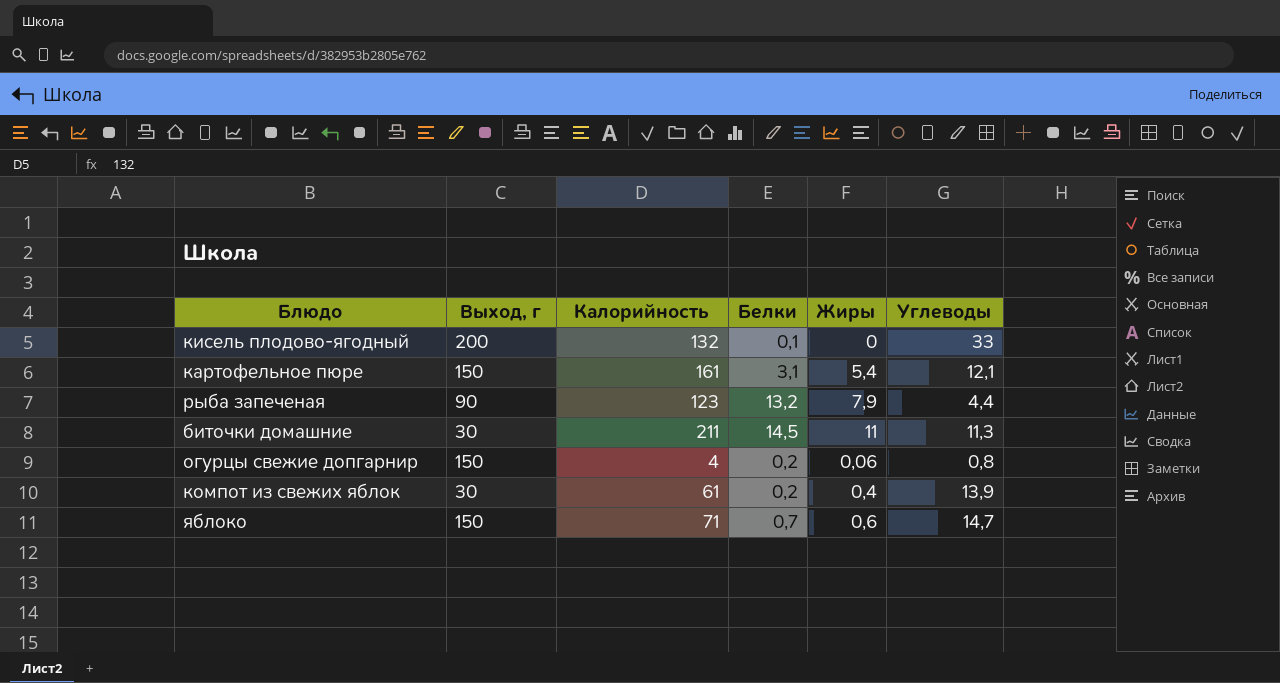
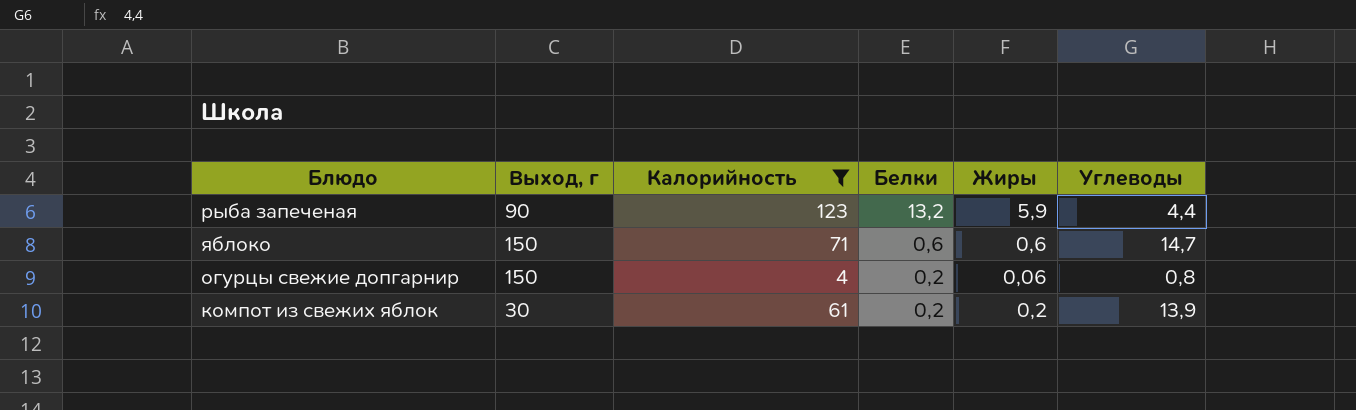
filter: none -> Калорийность <= 123
row order: none -> Белки descending
рыба запеченая | Жиры: 7,9 -> 5,9
яблоко | Белки: 0,7 -> 0,6
компот из свежих яблок | Жиры: 0,4 -> 0,2

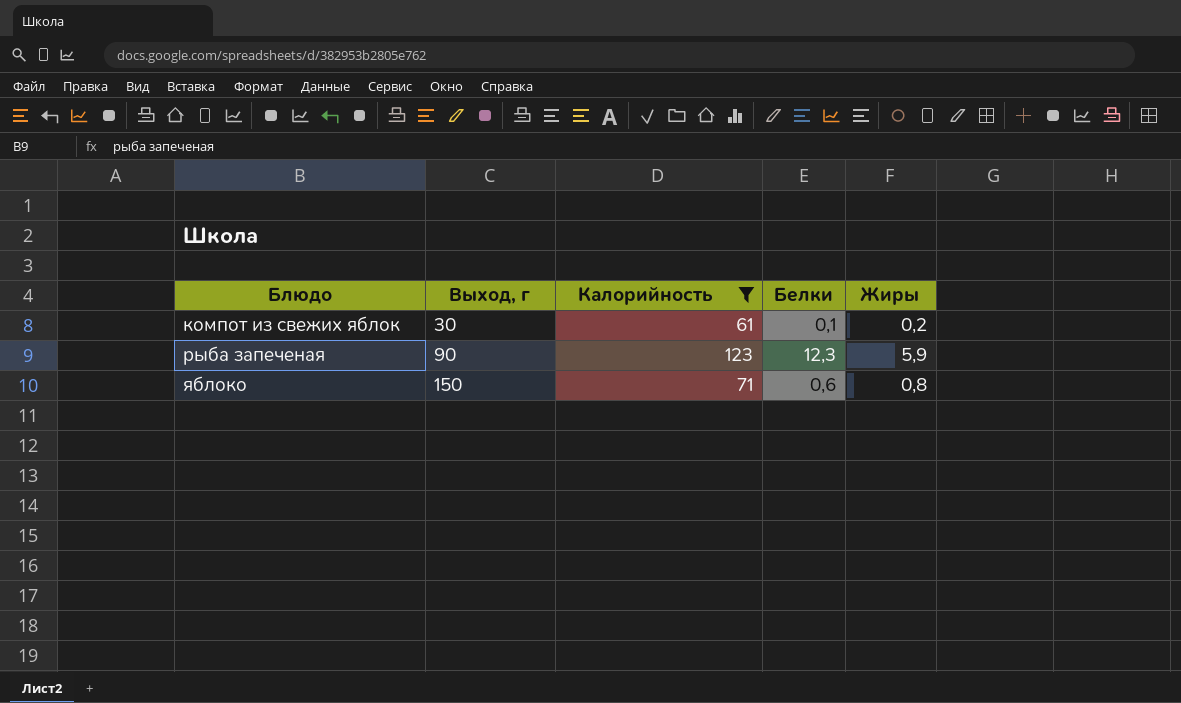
row order: Белки descending -> Блюдо ascending
column Углеводы | position: 6 -> none
row огурцы свежие допгарнир: 150 | 4 | 0,2 | 0,06 | 0,8 -> none
компот из свежих яблок | Белки: 0,2 -> 0,1
рыба запеченая | Белки: 13,2 -> 12,3
яблоко | Жиры: 0,6 -> 0,8

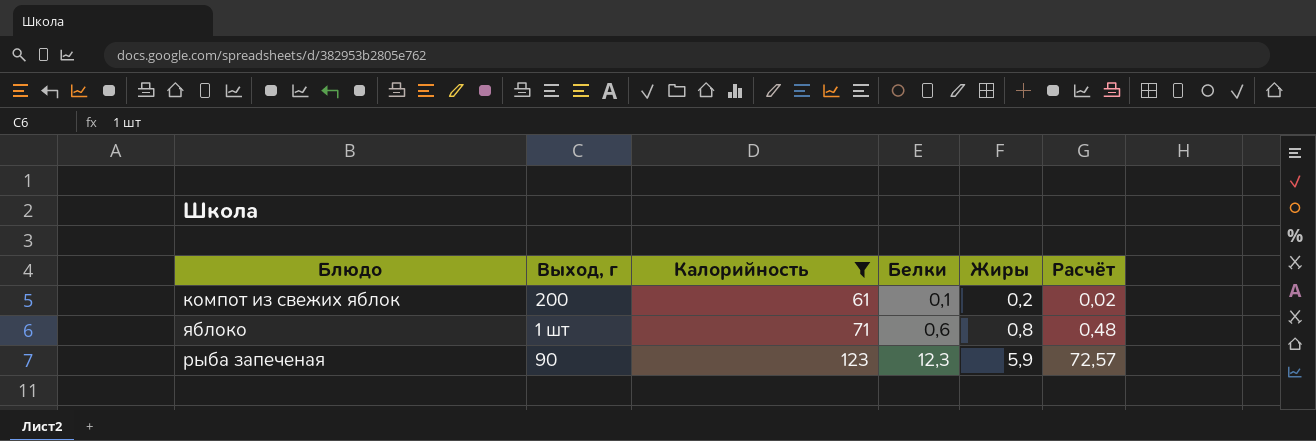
row order: Блюдо ascending -> Калорийность ascending
column Расчёт | formula: none -> [Белки] * [Жиры]
компот из свежих яблок | Выход, г: 30 -> 200
яблоко | Выход, г: 150 -> 1 шт

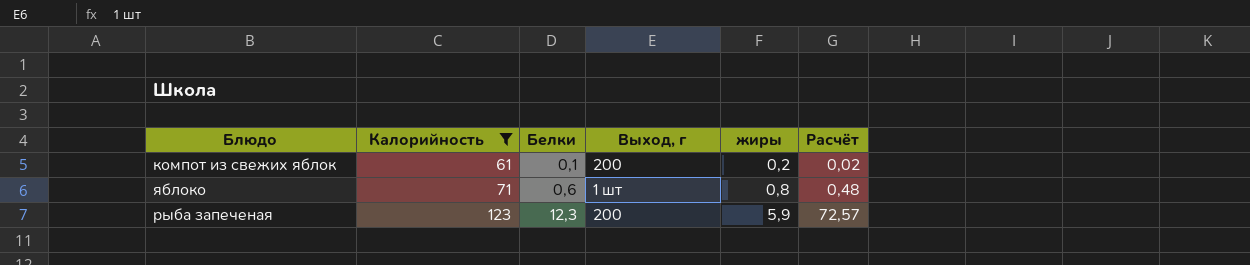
column Выход, г | position: 2 -> 4
column name: Жиры -> жиры
рыба запеченая | Выход, г: 90 -> 200

